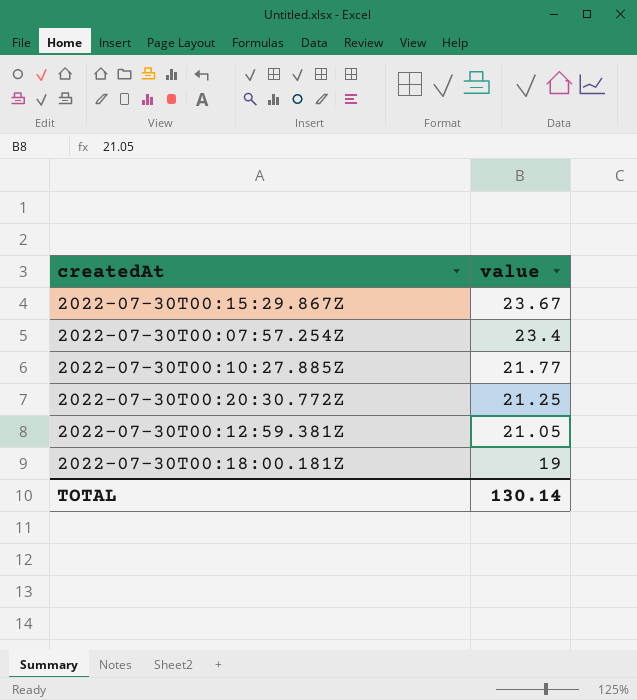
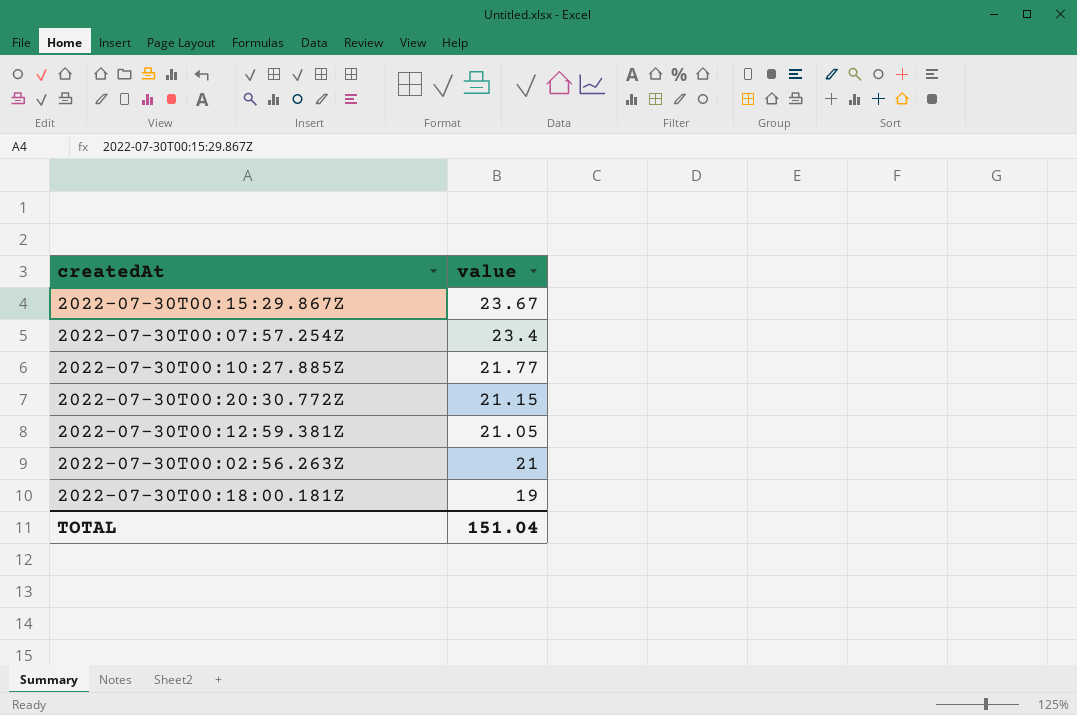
2022-07-30T00:20:30.772Z | value: 21.25 -> 21.15
row 2022-07-30T00:02:56.263Z: none -> 21
TOTAL | value: 130.14 -> 151.04

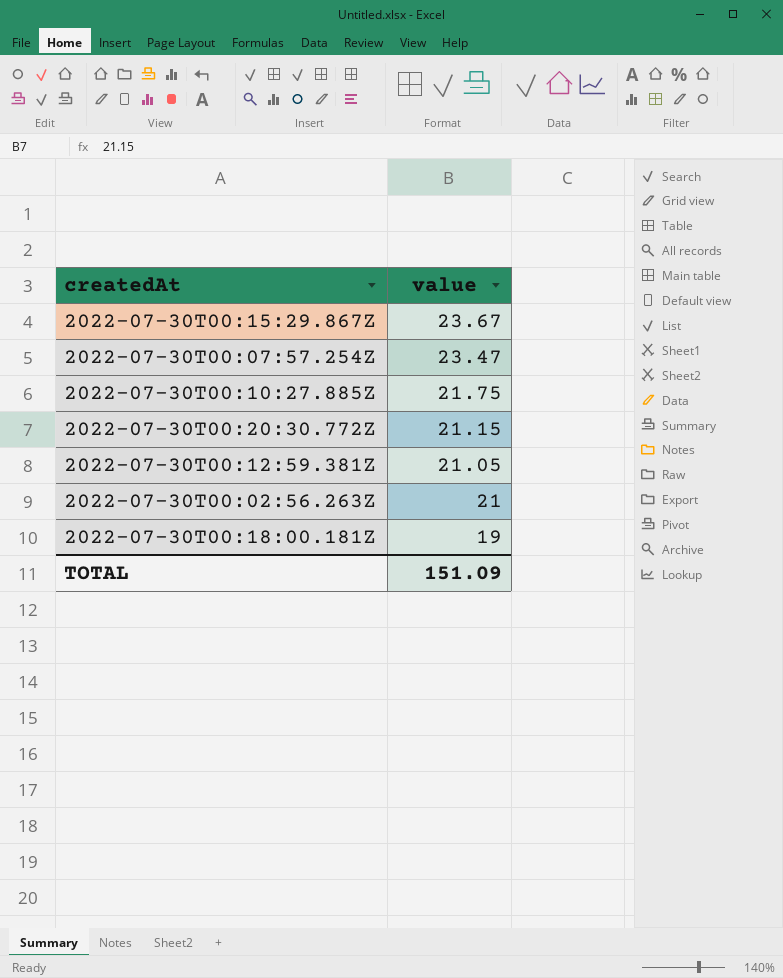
2022-07-30T00:07:57.254Z | value: 23.4 -> 23.47
2022-07-30T00:10:27.885Z | value: 21.77 -> 21.75
TOTAL | value: 151.04 -> 151.09

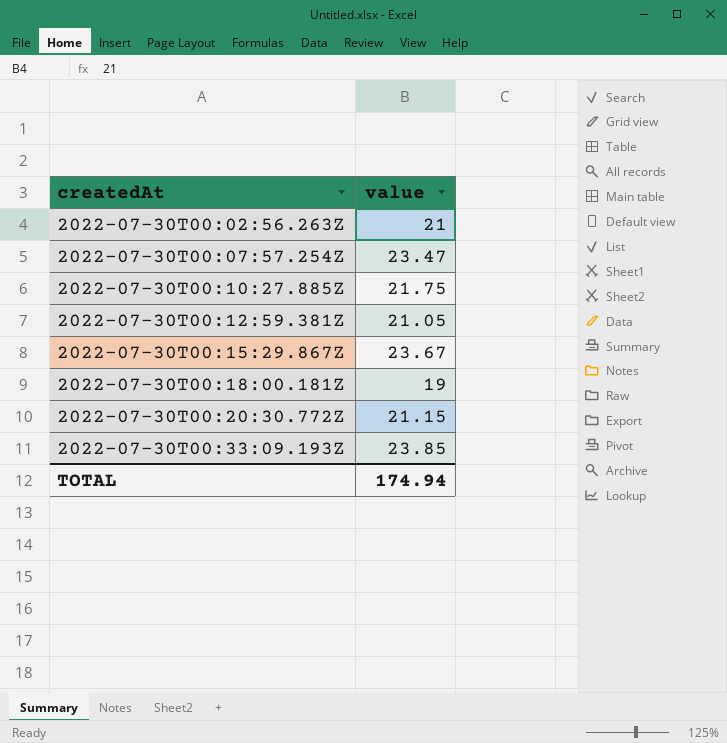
row order: value descending -> createdAt ascending
row 2022-07-30T00:33:09.193Z: none -> 23.85
TOTAL | value: 151.09 -> 174.94

